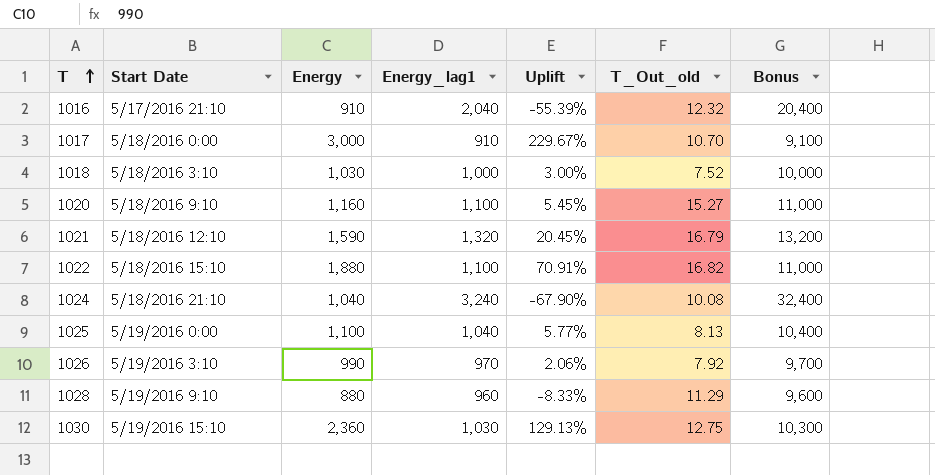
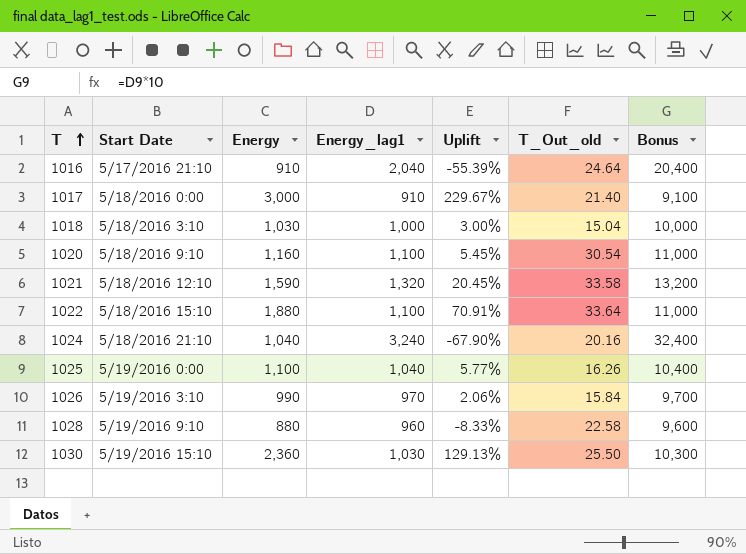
1016 | T_Out_old: 12.32 -> 24.64
1017 | T_Out_old: 10.70 -> 21.40
1018 | T_Out_old: 7.52 -> 15.04
1020 | T_Out_old: 15.27 -> 30.54
1021 | T_Out_old: 16.79 -> 33.58
1022 | T_Out_old: 16.82 -> 33.64
1024 | T_Out_old: 10.08 -> 20.16
1025 | T_Out_old: 8.13 -> 16.26
1026 | T_Out_old: 7.92 -> 15.84
1028 | T_Out_old: 11.29 -> 22.58
1030 | T_Out_old: 12.75 -> 25.50

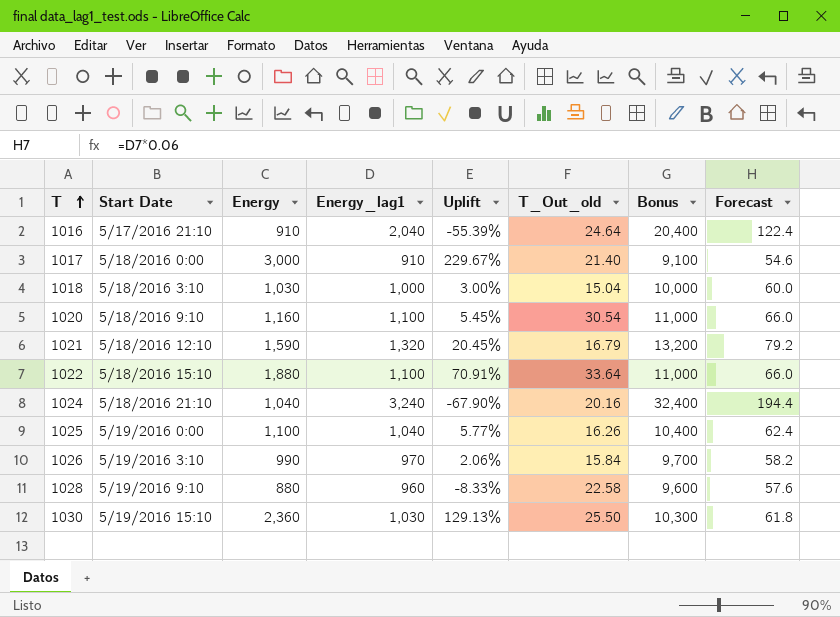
column Forecast | formula: none -> [Energy_lag1] * 0.06
1021 | T_Out_old: 33.58 -> 16.79

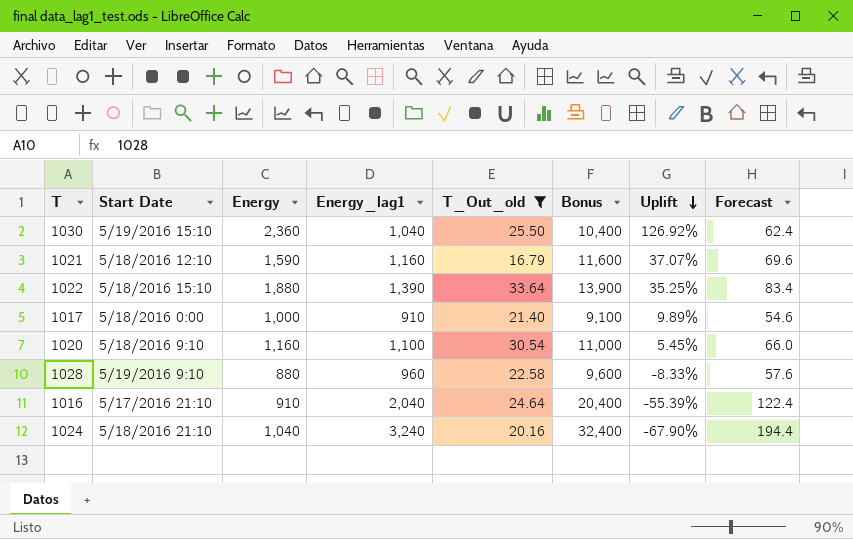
filter: none -> T_Out_old >= 16.79
row order: T ascending -> Uplift descending
column Uplift | position: 5 -> 7
1030 | Energy_lag1: 1,030 -> 1,040
1030 | Bonus: 10,300 -> 10,400
1030 | Uplift: 129.13% -> 126.92%
1030 | Forecast: 61.8 -> 62.4
1021 | Energy_lag1: 1,320 -> 1,160
1021 | Bonus: 13,200 -> 11,600
1021 | Uplift: 20.45% -> 37.07%
1021 | Forecast: 79.2 -> 69.6
1022 | Energy_lag1: 1,100 -> 1,390
1022 | Bonus: 11,000 -> 13,900
1022 | Uplift: 70.91% -> 35.25%
1022 | Forecast: 66.0 -> 83.4
1017 | Energy: 3,000 -> 1,000
1017 | Uplift: 229.67% -> 9.89%

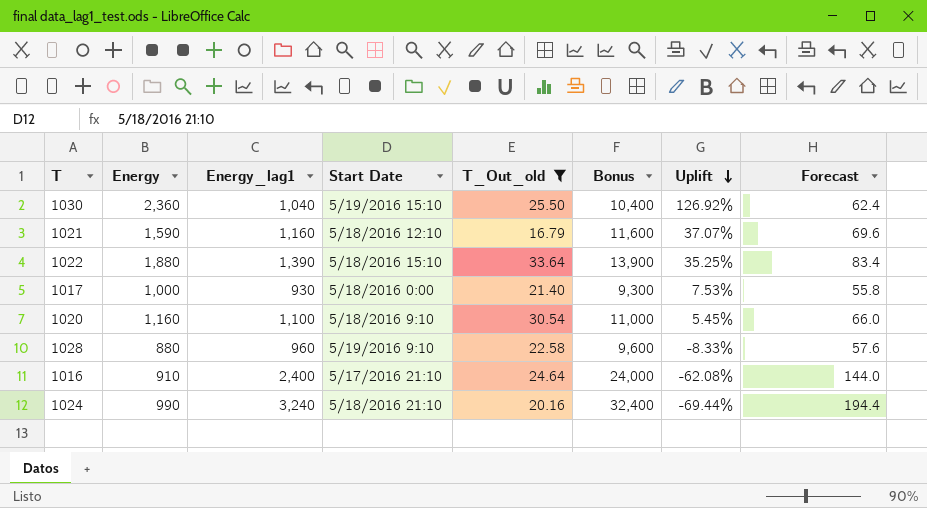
column Start Date | position: 2 -> 4
1017 | Energy_lag1: 910 -> 930
1017 | Bonus: 9,100 -> 9,300
1017 | Uplift: 9.89% -> 7.53%
1017 | Forecast: 54.6 -> 55.8
1016 | Energy_lag1: 2,040 -> 2,400
1016 | Bonus: 20,400 -> 24,000
1016 | Uplift: -55.39% -> -62.08%
1016 | Forecast: 122.4 -> 144.0
1024 | Energy: 1,040 -> 990
1024 | Uplift: -67.90% -> -69.44%

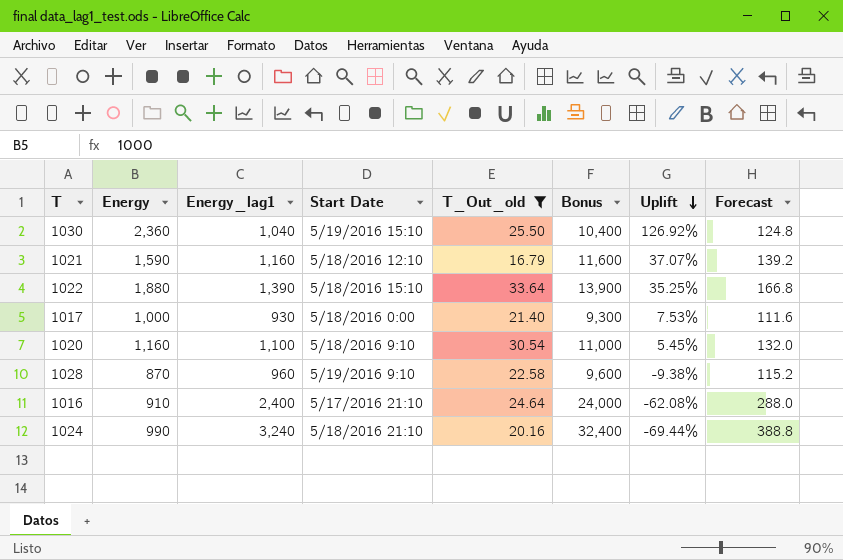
column Forecast | formula: [Energy_lag1] * 0.06 -> [Energy_lag1] * 0.12
1028 | Energy: 880 -> 870
1028 | Uplift: -8.33% -> -9.38%

